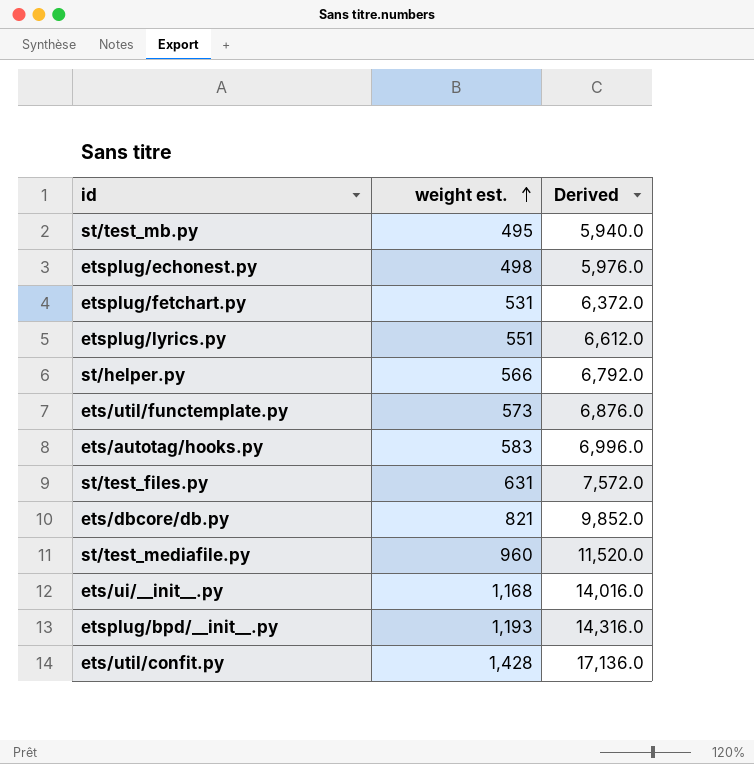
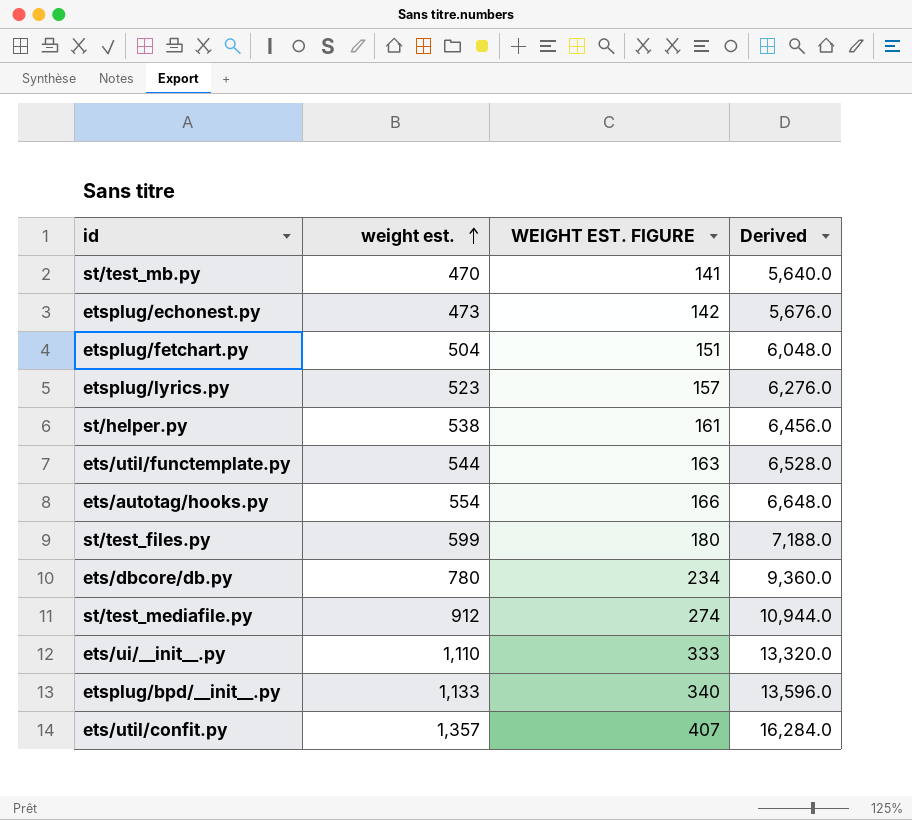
column WEIGHT EST. FIGURE | formula: none -> [weight est.] * 0.3
st/test_mb.py | weight est.: 495 -> 470
st/test_mb.py | Derived: 5,940.0 -> 5,640.0
etsplug/echonest.py | weight est.: 498 -> 473
etsplug/echonest.py | Derived: 5,976.0 -> 5,676.0
etsplug/fetchart.py | weight est.: 531 -> 504
etsplug/fetchart.py | Derived: 6,372.0 -> 6,048.0
etsplug/lyrics.py | weight est.: 551 -> 523
etsplug/lyrics.py | Derived: 6,612.0 -> 6,276.0
st/helper.py | weight est.: 566 -> 538
st/helper.py | Derived: 6,792.0 -> 6,456.0
ets/util/functemplate.py | weight est.: 573 -> 544
ets/util/functemplate.py | Derived: 6,876.0 -> 6,528.0
ets/autotag/hooks.py | weight est.: 583 -> 554
ets/autotag/hooks.py | Derived: 6,996.0 -> 6,648.0
st/test_files.py | weight est.: 631 -> 599
st/test_files.py | Derived: 7,572.0 -> 7,188.0
ets/dbcore/db.py | weight est.: 821 -> 780
ets/dbcore/db.py | Derived: 9,852.0 -> 9,360.0
st/test_mediafile.py | weight est.: 960 -> 912
st/test_mediafile.py | Derived: 11,520.0 -> 10,944.0
ets/ui/__init__.py | weight est.: 1,168 -> 1,110
ets/ui/__init__.py | Derived: 14,016.0 -> 13,320.0
etsplug/bpd/__init__.py | weight est.: 1,193 -> 1,133
etsplug/bpd/__init__.py | Derived: 14,316.0 -> 13,596.0
ets/util/confit.py | weight est.: 1,428 -> 1,357
ets/util/confit.py | Derived: 17,136.0 -> 16,284.0

